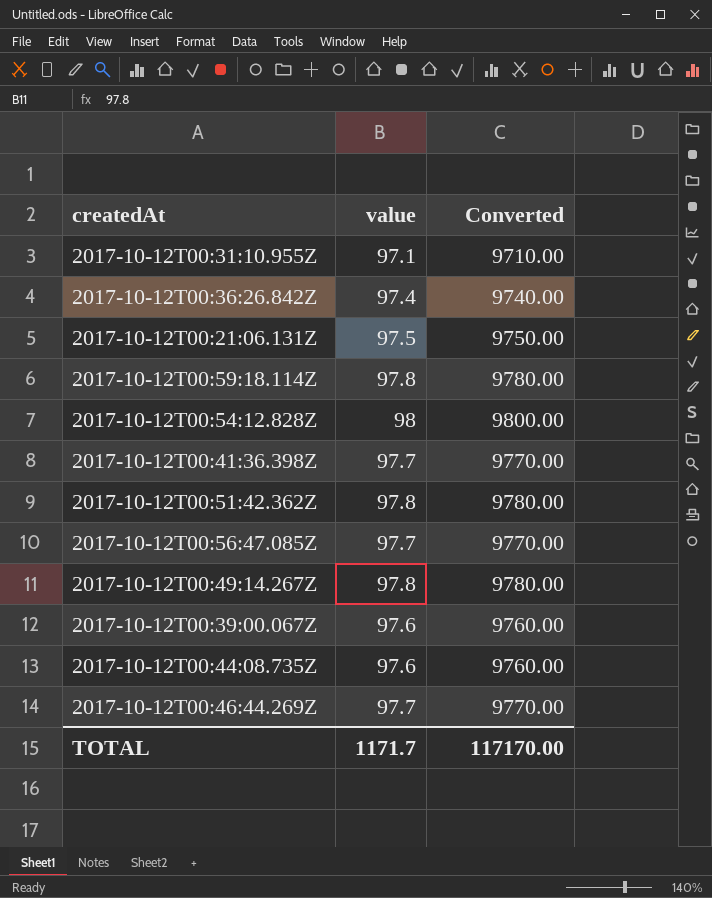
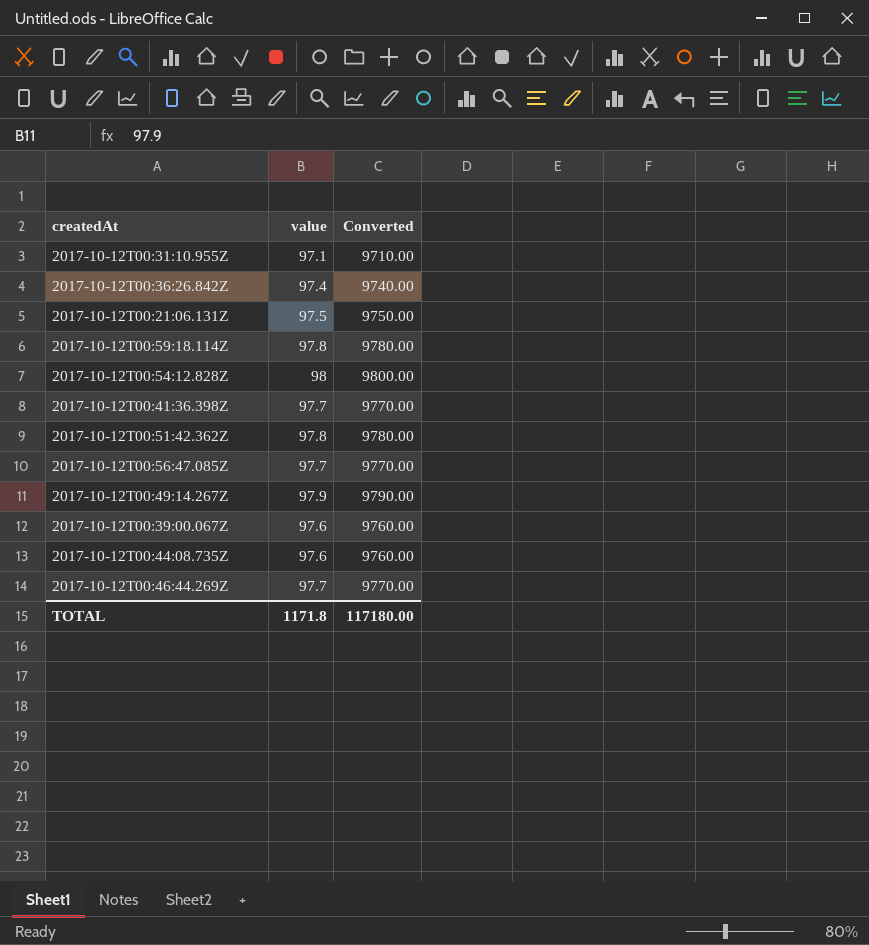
2017-10-12T00:49:14.267Z | value: 97.8 -> 97.9
2017-10-12T00:49:14.267Z | Converted: 9780.00 -> 9790.00
TOTAL | value: 1171.7 -> 1171.8
TOTAL | Converted: 117170.00 -> 117180.00

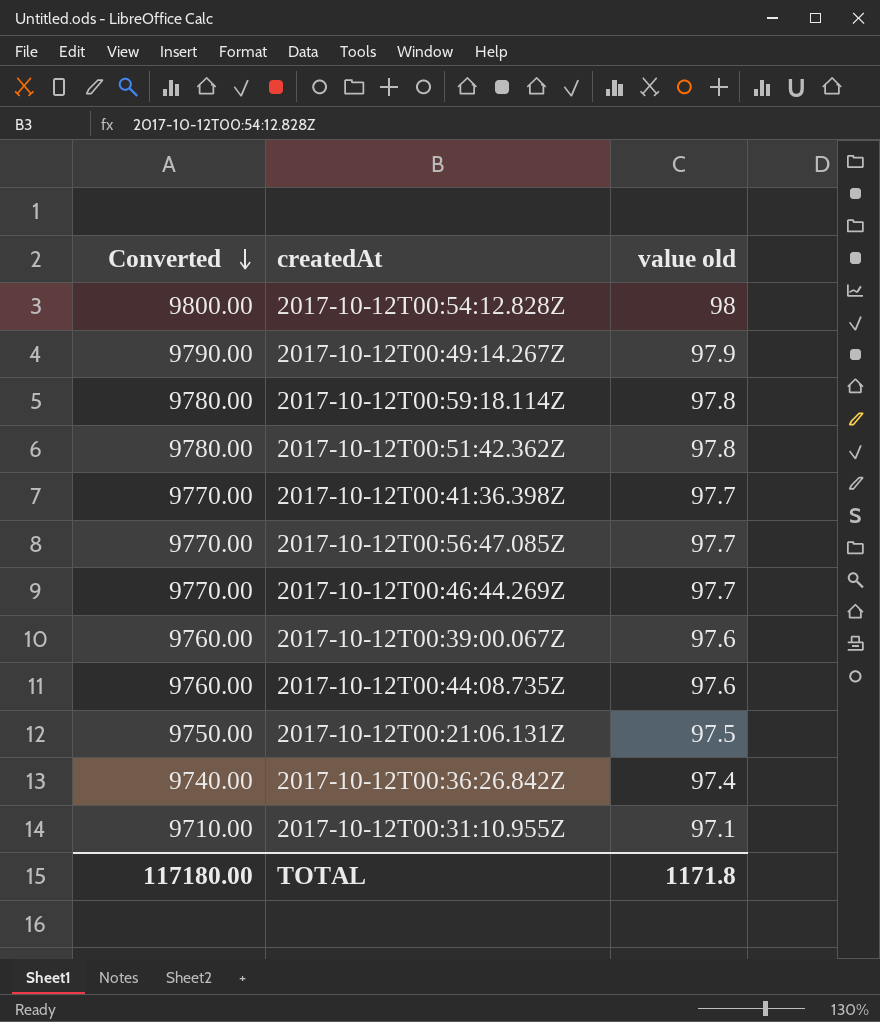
row order: none -> Converted descending
column Converted | position: 3 -> 1
column name: value -> value old

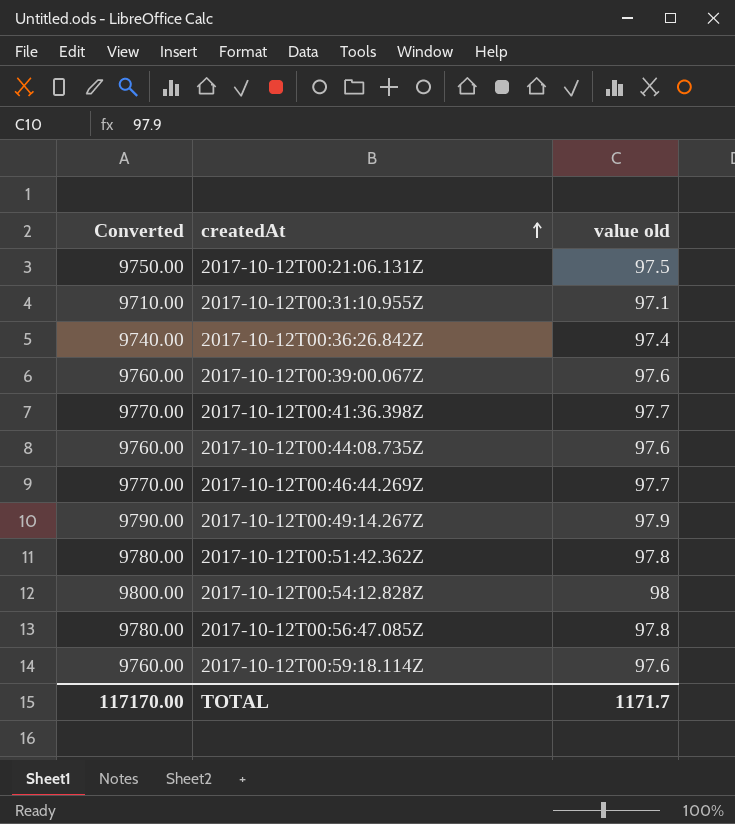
row order: Converted descending -> createdAt ascending
2017-10-12T00:56:47.085Z | Converted: 9770.00 -> 9780.00
2017-10-12T00:56:47.085Z | value old: 97.7 -> 97.8
2017-10-12T00:59:18.114Z | Converted: 9780.00 -> 9760.00
2017-10-12T00:59:18.114Z | value old: 97.8 -> 97.6
TOTAL | Converted: 117180.00 -> 117170.00
TOTAL | value old: 1171.8 -> 1171.7

